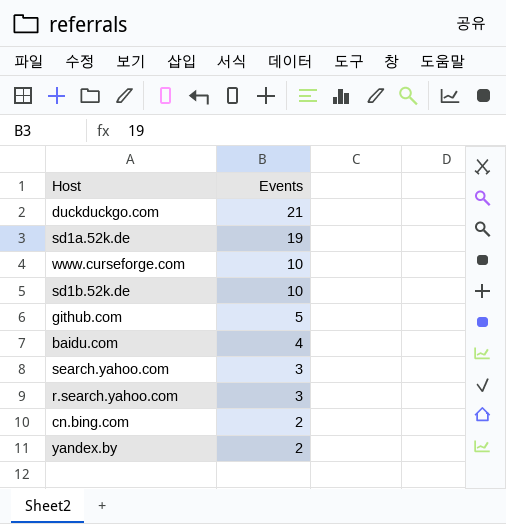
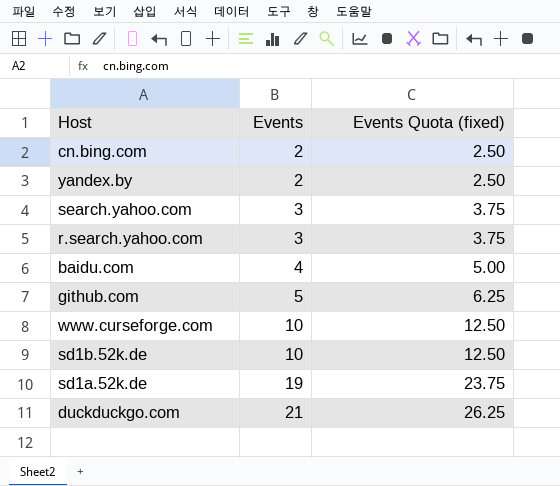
row order: Events descending -> Events ascending
column Events Quota (fixed) | formula: none -> [Events] * 1.25

